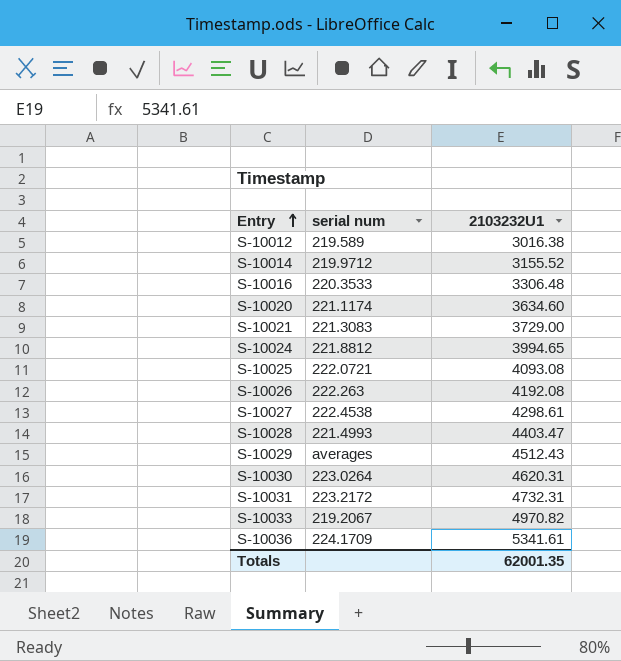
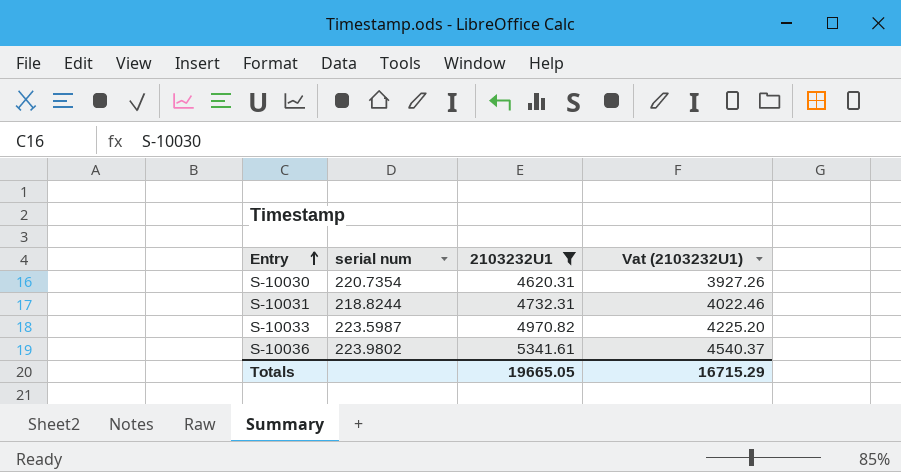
filter: none -> 2103232U1 >= 4620.31
column Vat (2103232U1) | formula: none -> [2103232U1] * 0.85
S-10030 | serial num: 223.0264 -> 220.7354
S-10031 | serial num: 223.2172 -> 218.8244
S-10033 | serial num: 219.2067 -> 223.5987
S-10036 | serial num: 224.1709 -> 223.9802
Totals | 2103232U1: 62001.35 -> 19665.05

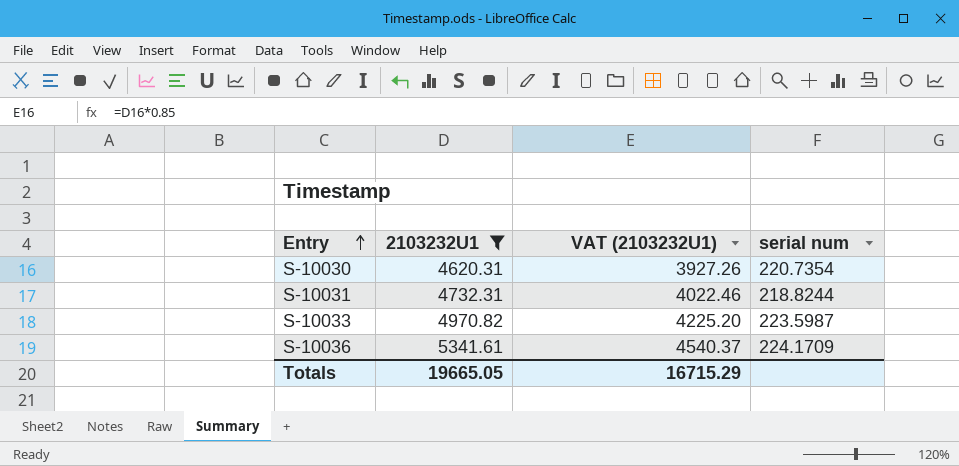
column name: Vat (2103232U1) -> VAT (2103232U1)
column serial num | position: 2 -> 4
S-10036 | serial num: 223.9802 -> 224.1709

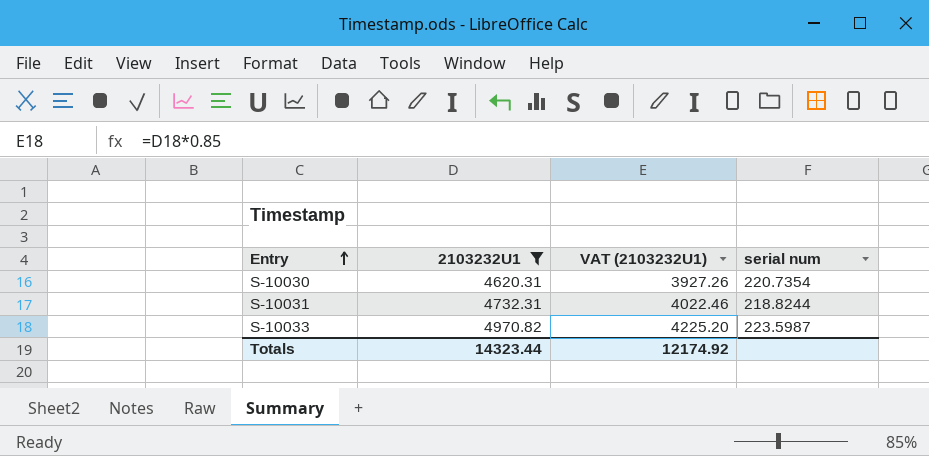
row S-10036: 5341.61 | 4540.37 | 224.1709 -> none
Totals | 2103232U1: 19665.05 -> 14323.44
Totals | VAT (2103232U1): 16715.29 -> 12174.92

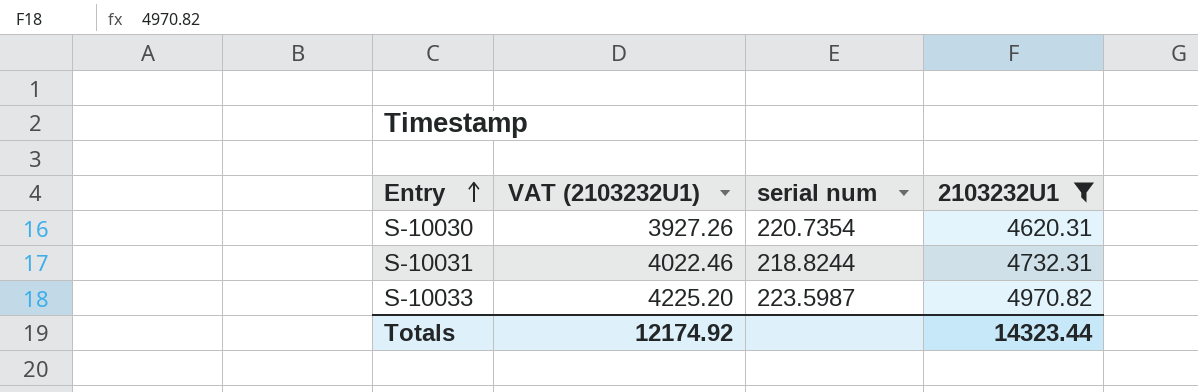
column 2103232U1 | position: 2 -> 4

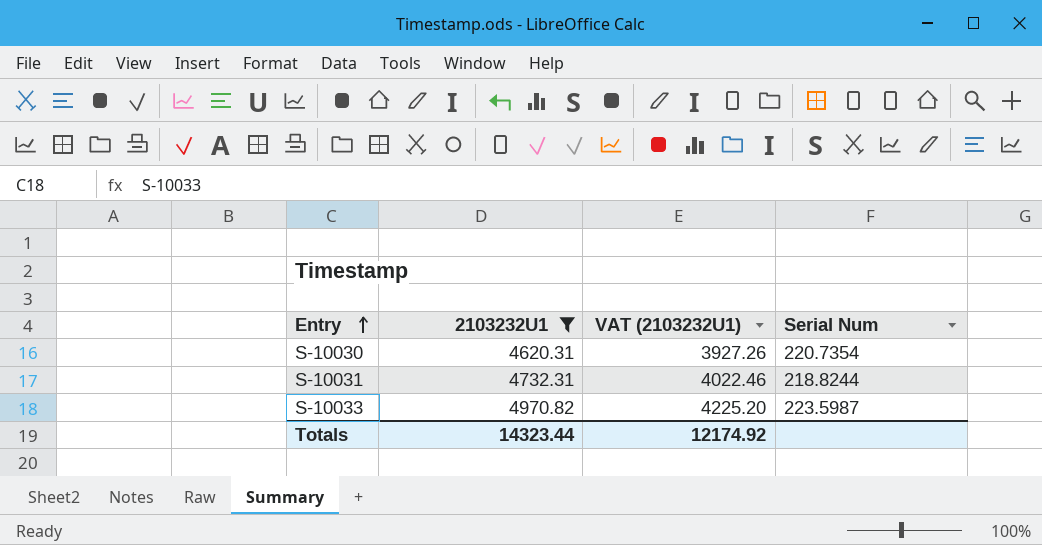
column 2103232U1 | position: 4 -> 2
column name: serial num -> Serial Num

